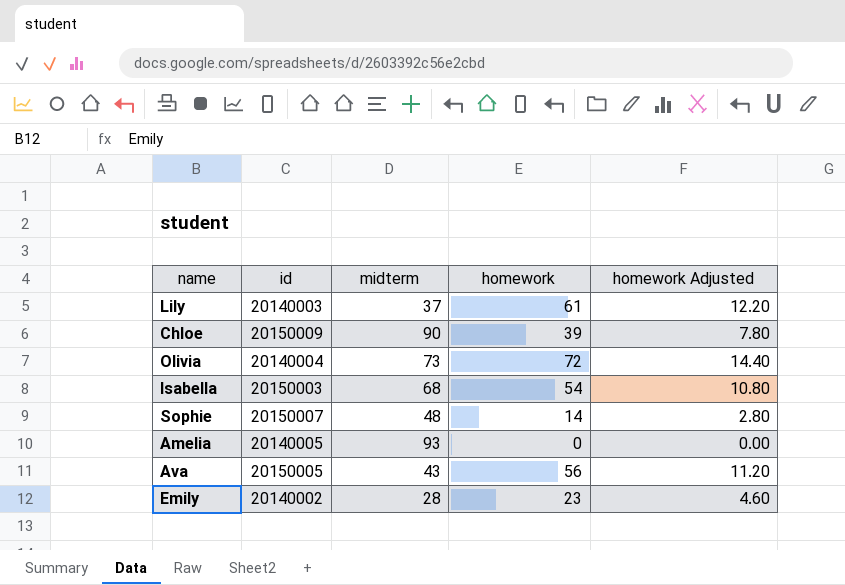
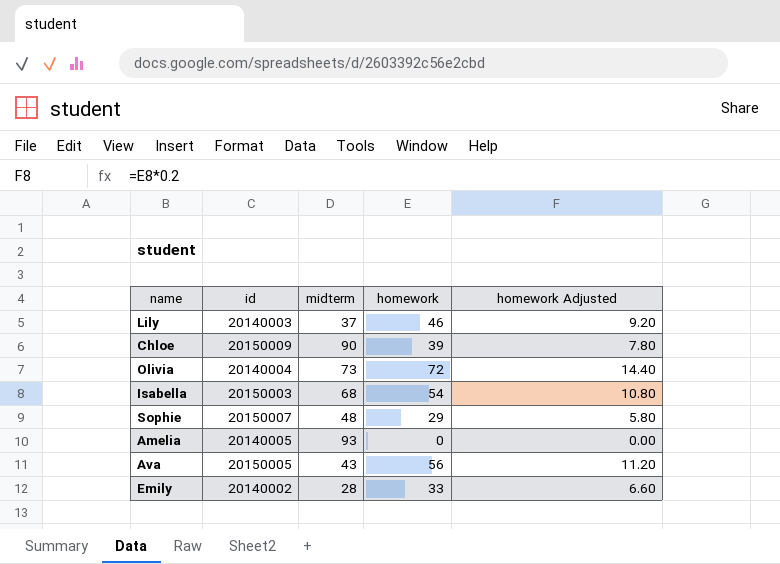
Lily | homework: 61 -> 46
Lily | homework Adjusted: 12.20 -> 9.20
Sophie | homework: 14 -> 29
Sophie | homework Adjusted: 2.80 -> 5.80
Emily | homework: 23 -> 33
Emily | homework Adjusted: 4.60 -> 6.60

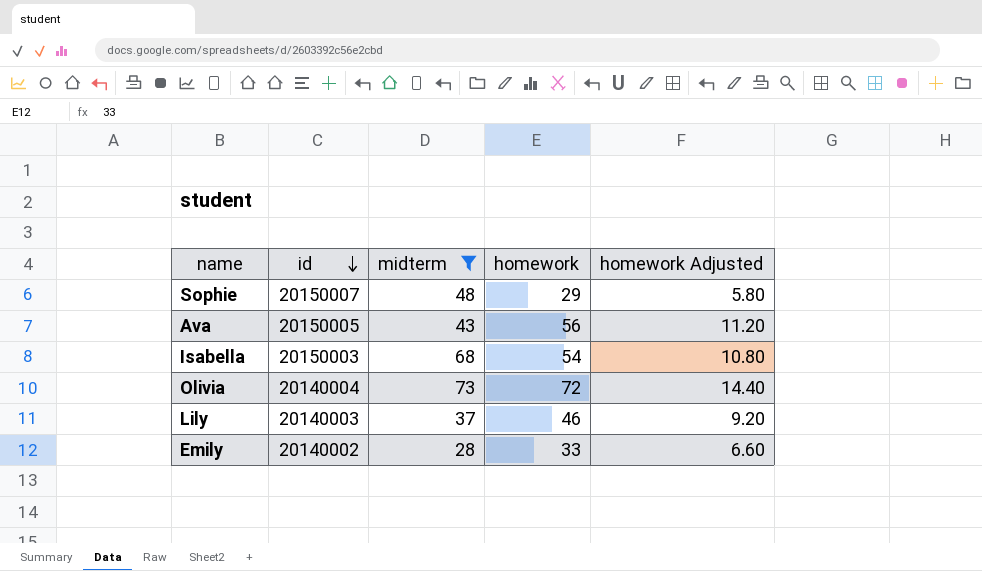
filter: none -> midterm <= 73
row order: none -> id descending

